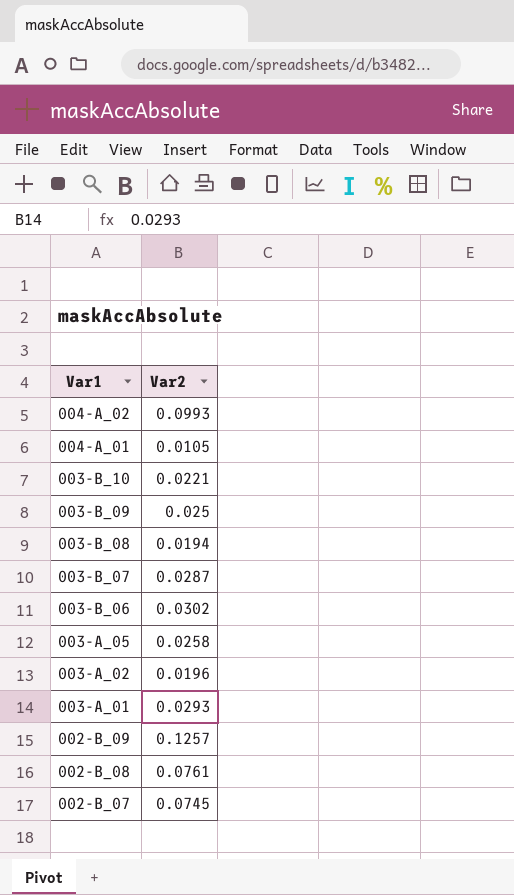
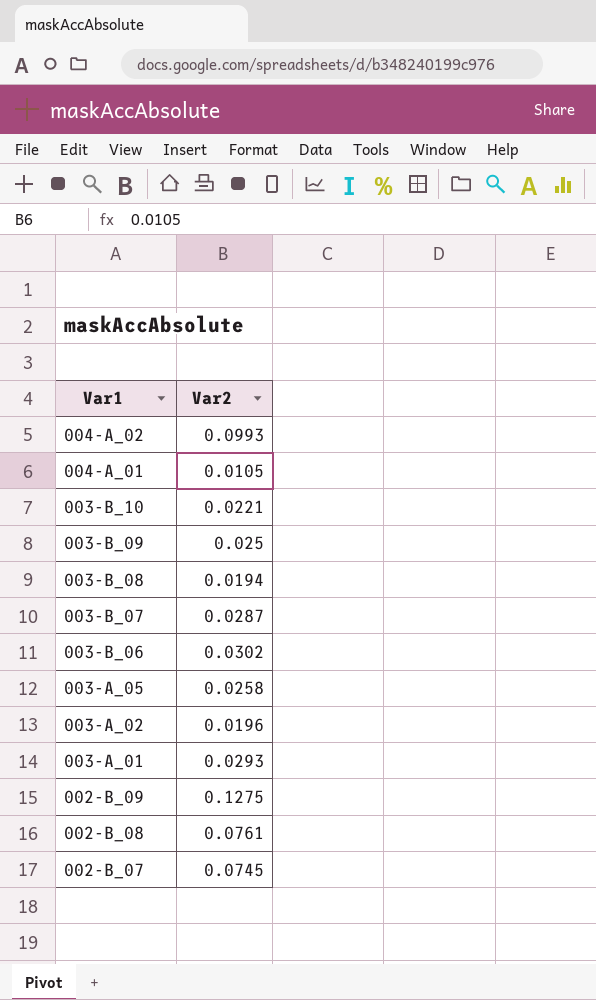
002-B_09 | Var2: 0.1257 -> 0.1275

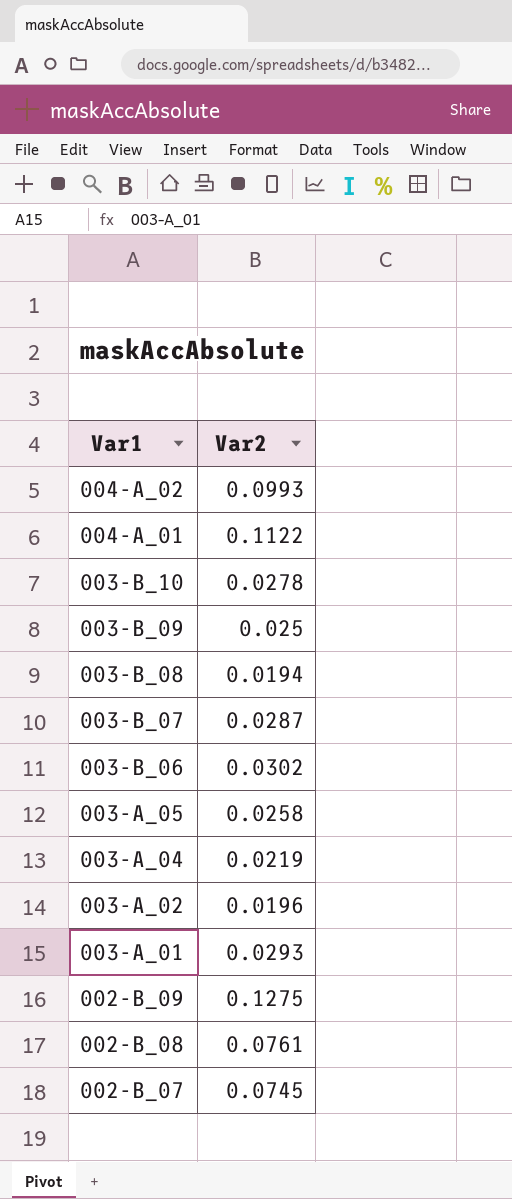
004-A_01 | Var2: 0.0105 -> 0.1122
003-B_10 | Var2: 0.0221 -> 0.0278
row 003-A_04: none -> 0.0219

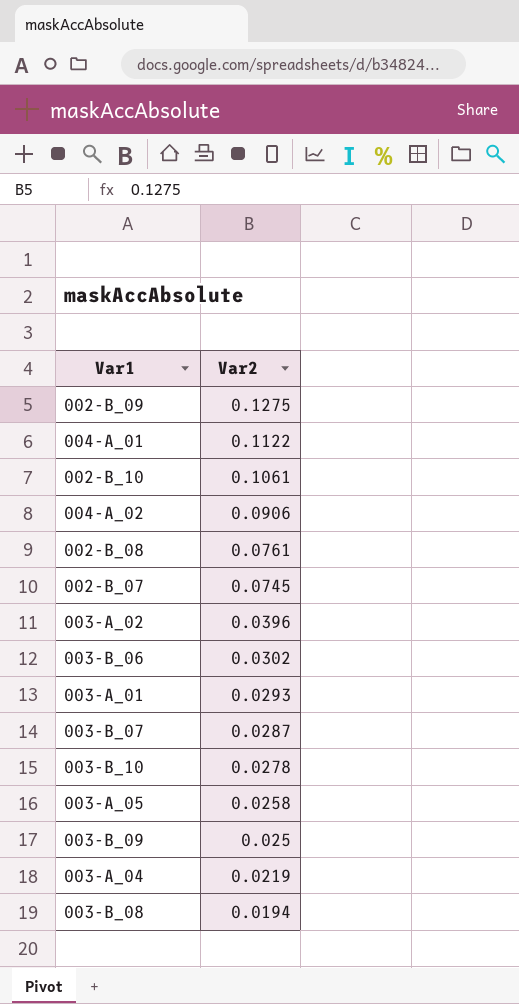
row order: Var1 descending -> Var2 descending
row 002-B_10: none -> 0.1061
004-A_02 | Var2: 0.0993 -> 0.0906
003-A_02 | Var2: 0.0196 -> 0.0396

